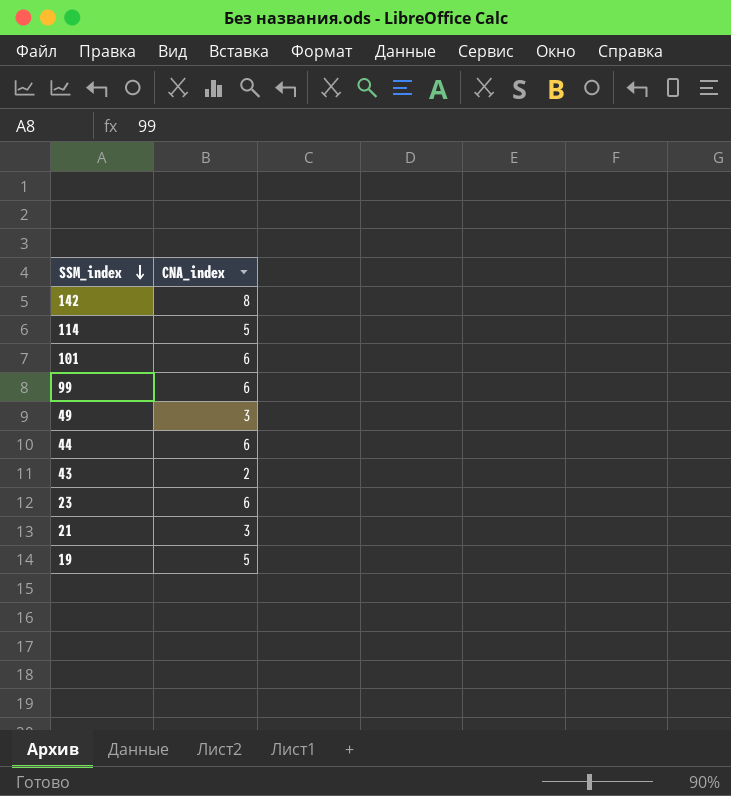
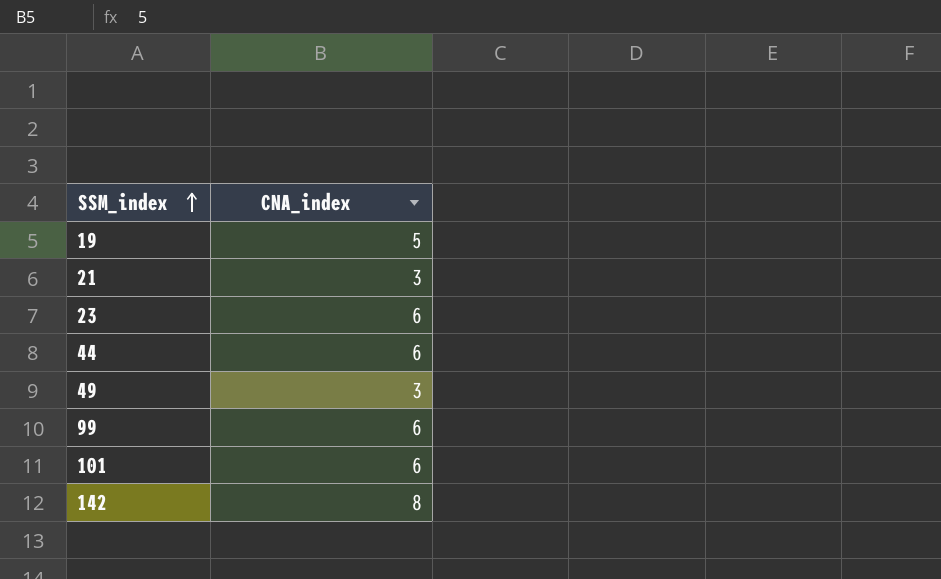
row order: SSM_index descending -> SSM_index ascending
row 114: 5 -> none
row 43: 2 -> none

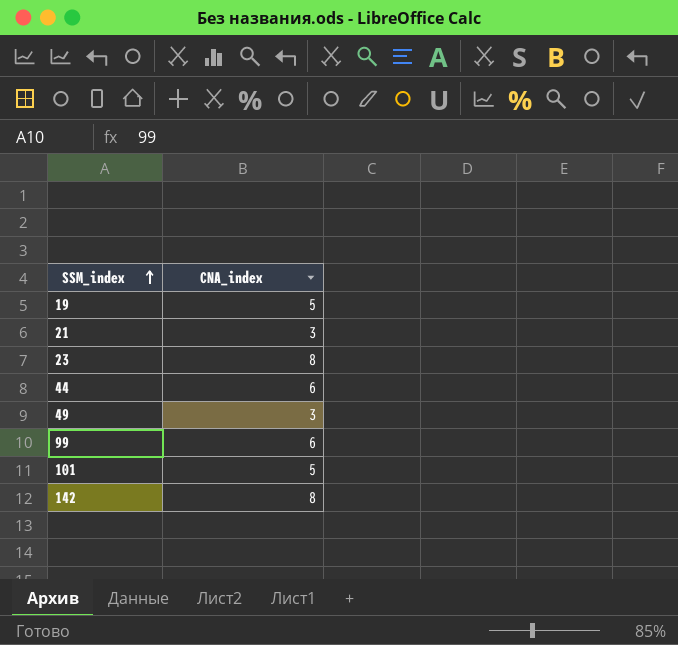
23 | CNA_index: 6 -> 8
101 | CNA_index: 6 -> 5

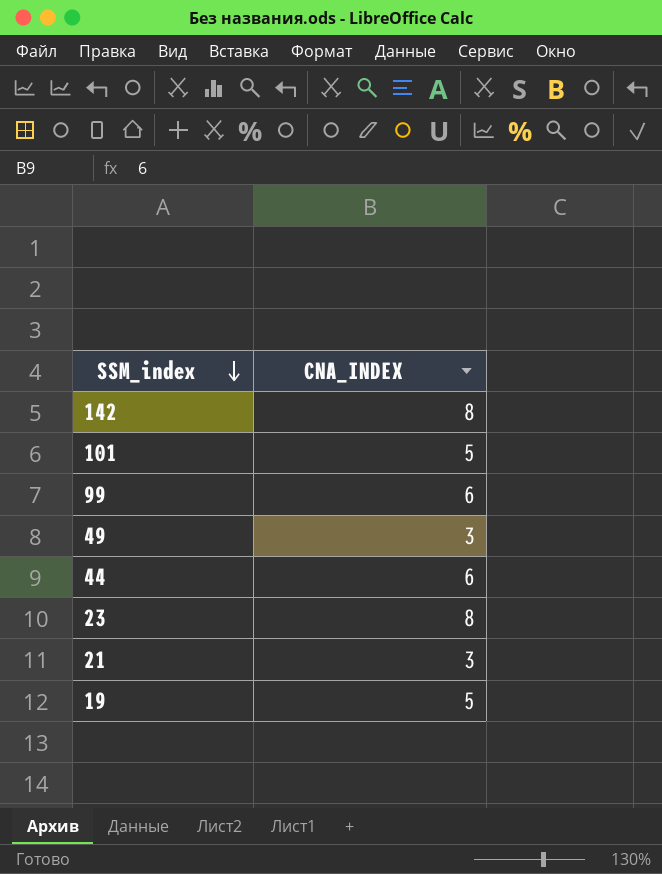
row order: SSM_index ascending -> SSM_index descending
column name: CNA_index -> CNA_INDEX

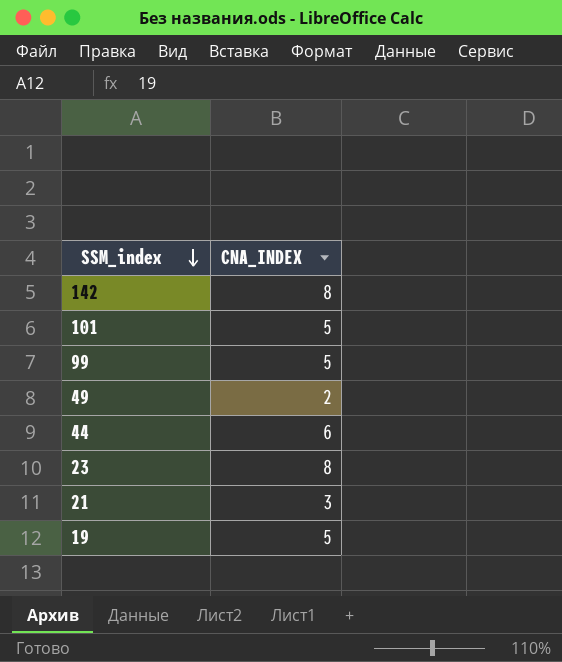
99 | CNA_INDEX: 6 -> 5
49 | CNA_INDEX: 3 -> 2

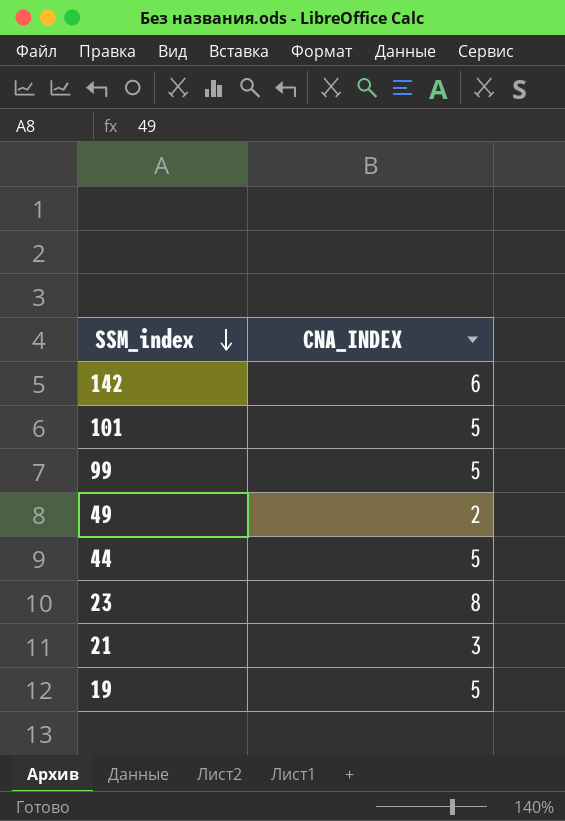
142 | CNA_INDEX: 8 -> 6
44 | CNA_INDEX: 6 -> 5

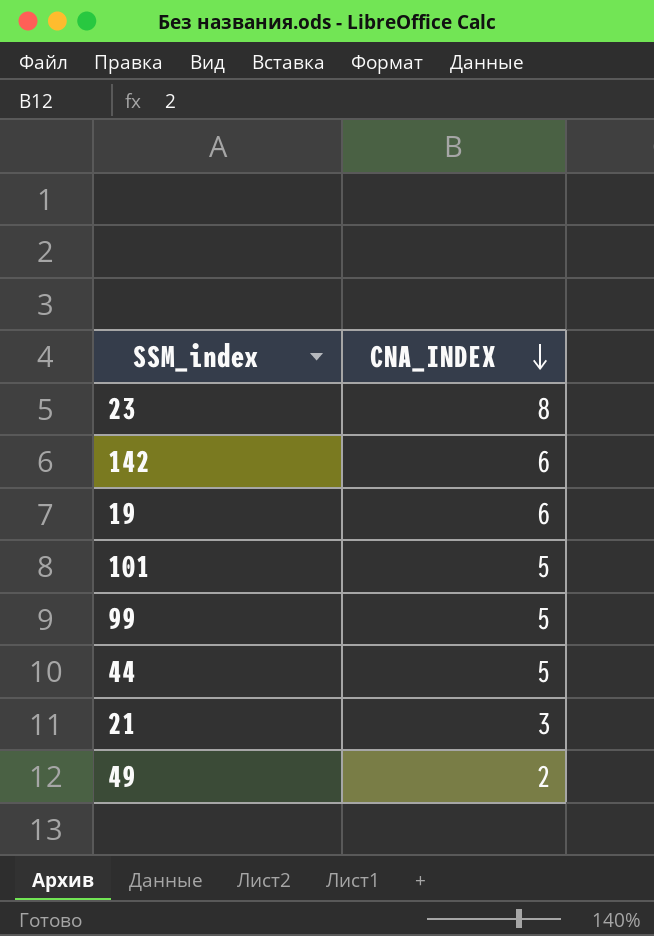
row order: SSM_index descending -> CNA_INDEX descending
19 | CNA_INDEX: 5 -> 6

